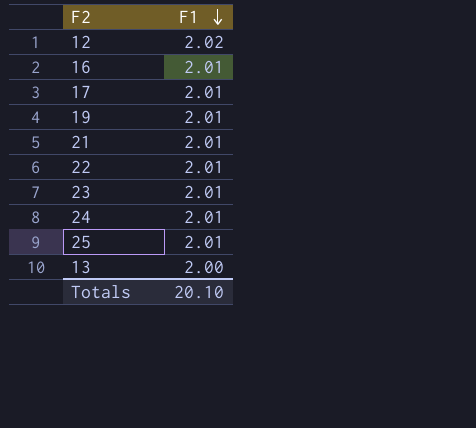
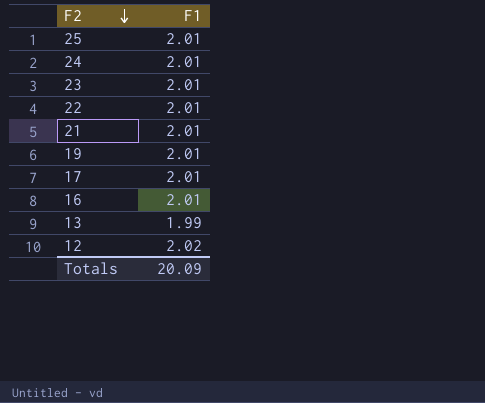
row order: F1 descending -> F2 descending
13 | F1: 2.00 -> 1.99
Totals | F1: 20.10 -> 20.09

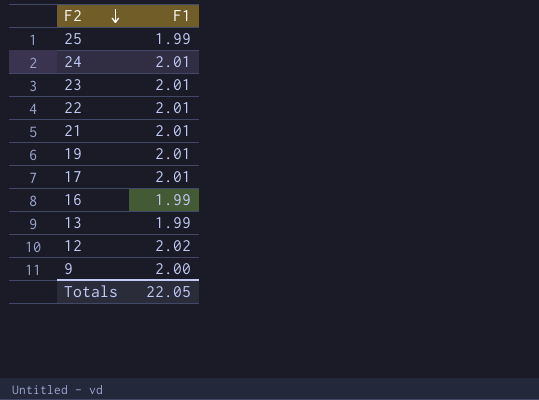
25 | F1: 2.01 -> 1.99
16 | F1: 2.01 -> 1.99
row 9: none -> 2.00
Totals | F1: 20.09 -> 22.05

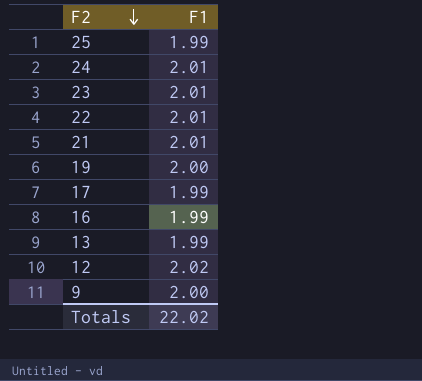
19 | F1: 2.01 -> 2.00
17 | F1: 2.01 -> 1.99
Totals | F1: 22.05 -> 22.02

